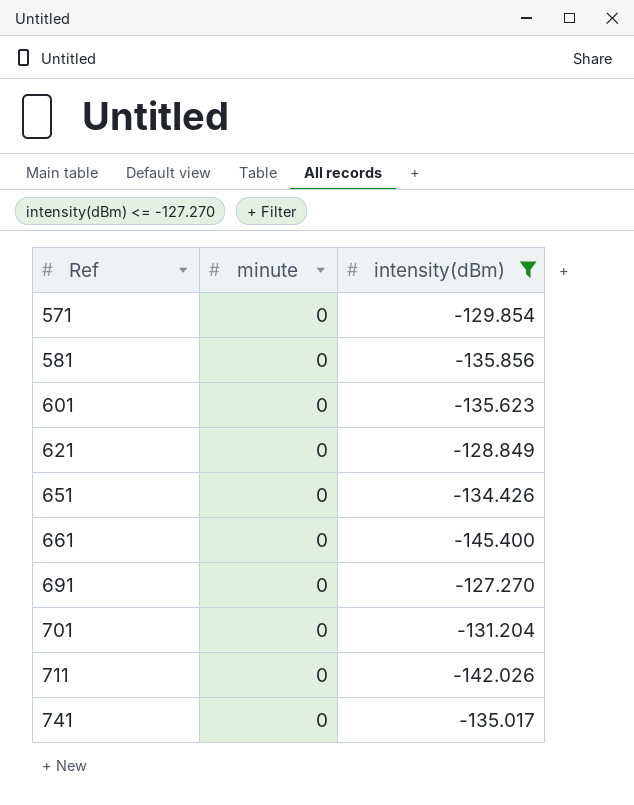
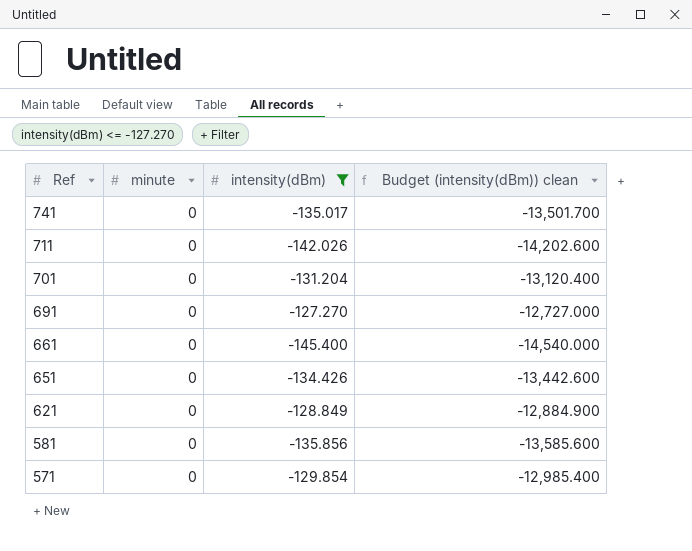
row order: Ref ascending -> Ref descending
column Budget (intensity(dBm)) clean | formula: none -> [intensity(dBm)] * 100
row 601: 0 | -135.623 -> none

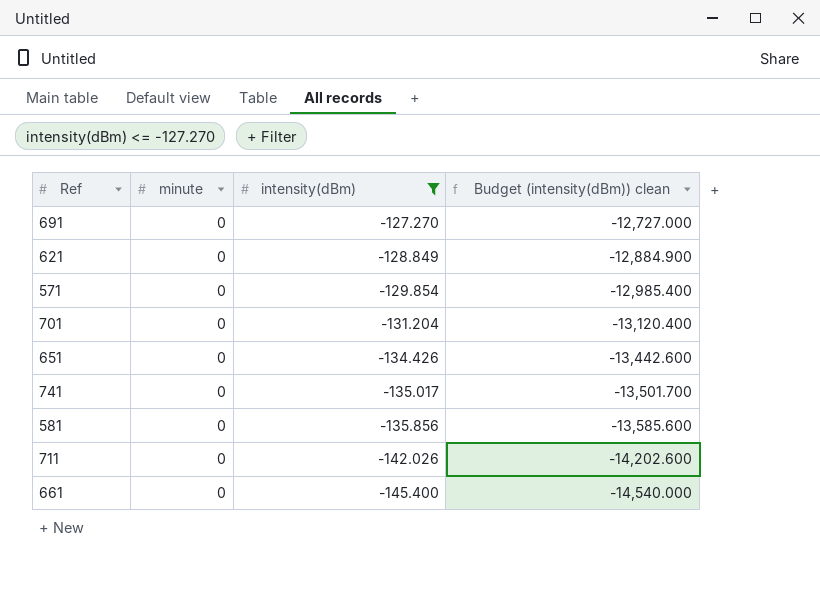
row order: Ref descending -> intensity(dBm) descending

